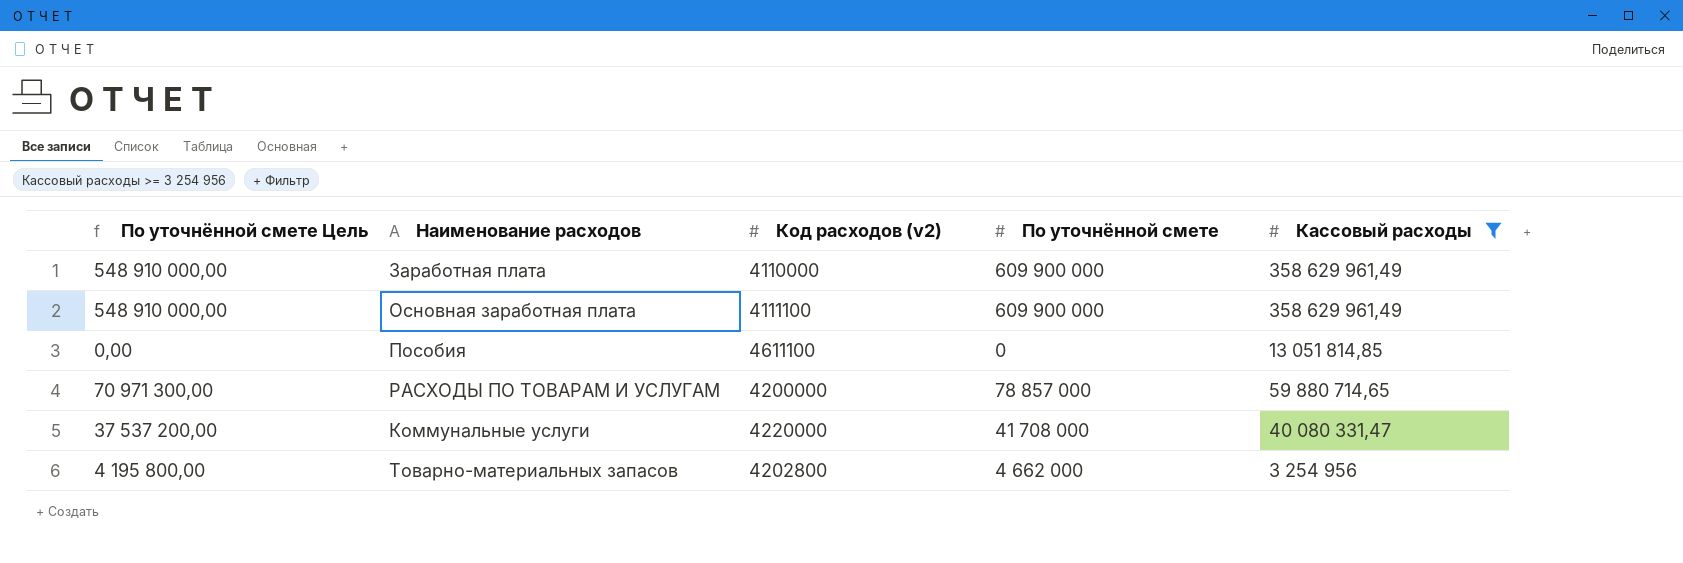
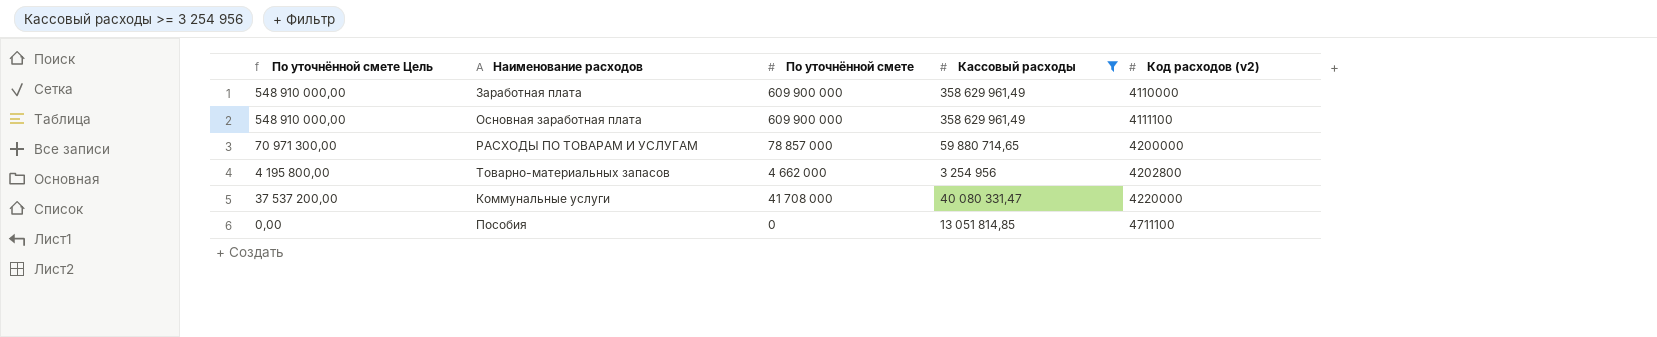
row order: none -> Код расходов (v2) ascending
column Код расходов (v2) | position: 3 -> 5
Пособия | Код расходов (v2): 4611100 -> 4711100

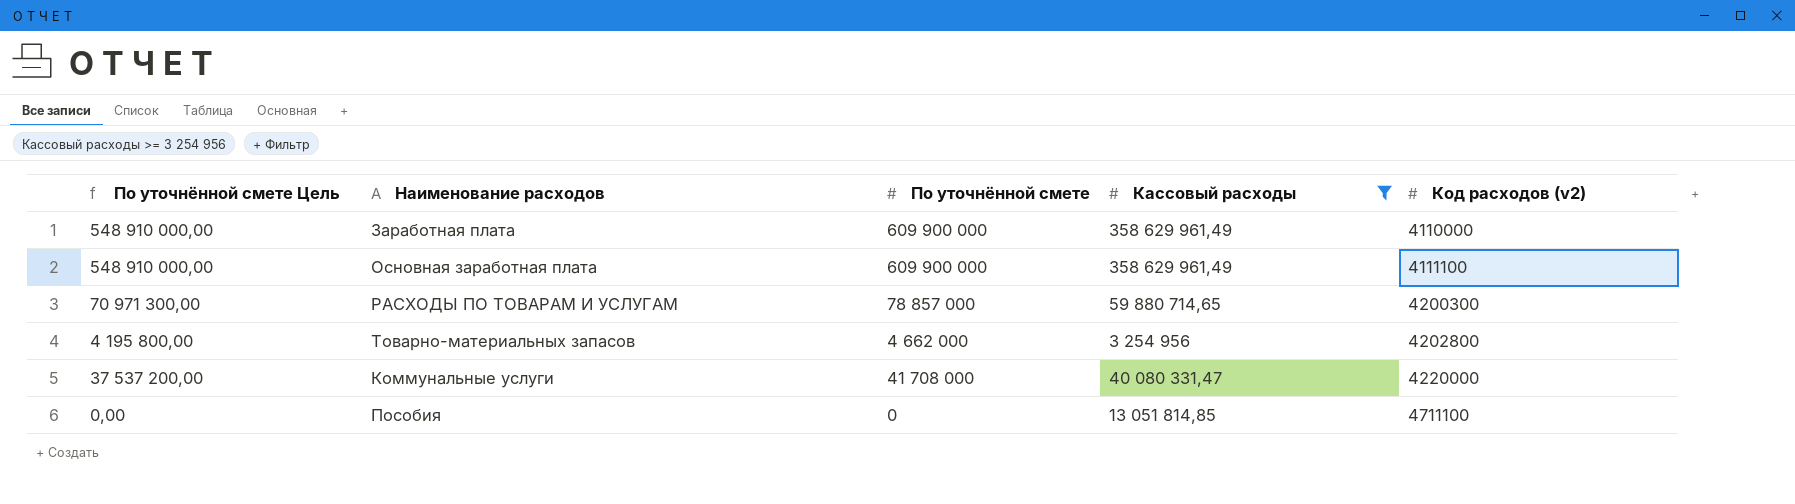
РАСХОДЫ ПО ТОВАРАМ И УСЛУГАМ | Код расходов (v2): 4200000 -> 4200300

